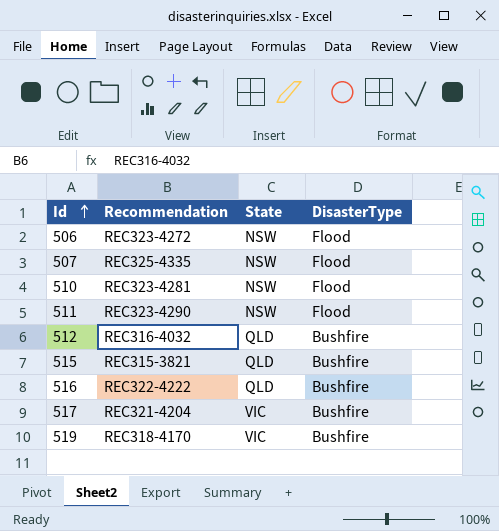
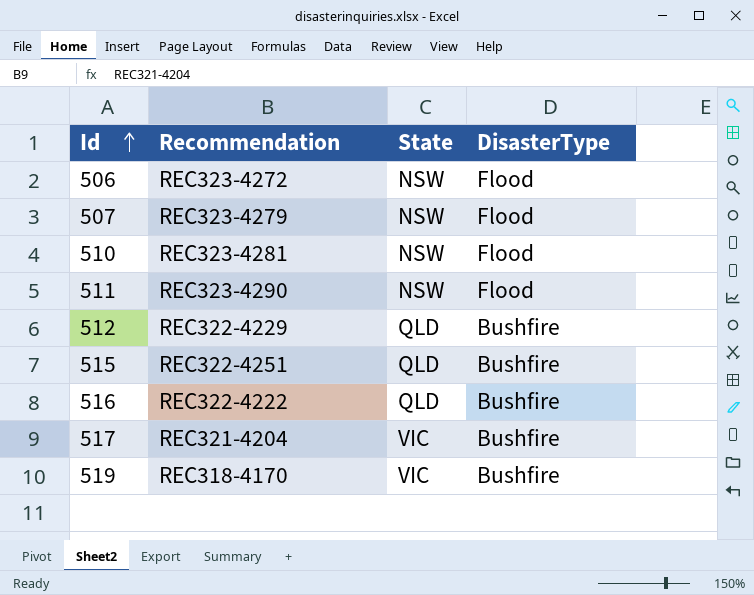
507 | Recommendation: REC325-4335 -> REC323-4279
512 | Recommendation: REC316-4032 -> REC322-4229
515 | Recommendation: REC315-3821 -> REC322-4251

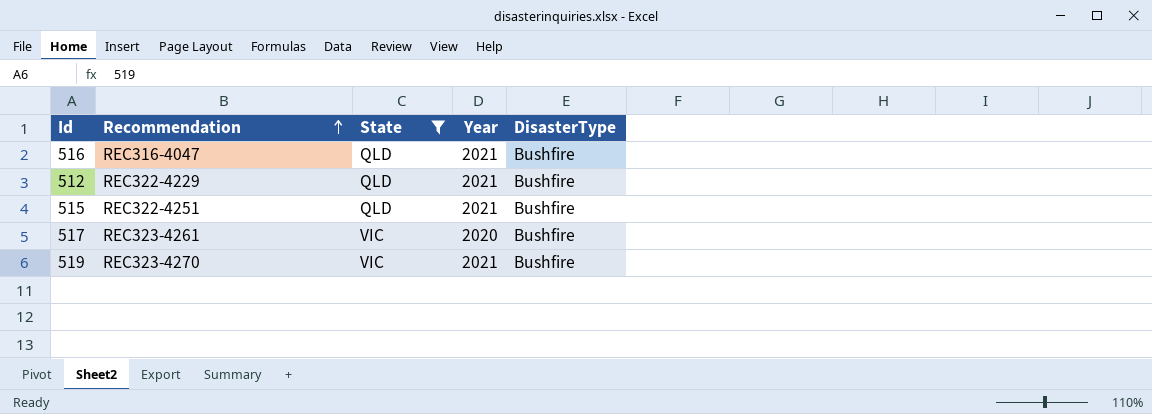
filter: none -> State != NSW
row order: Id ascending -> Recommendation ascending
column Year | position: none -> 4
516 | Recommendation: REC322-4222 -> REC316-4047
517 | Recommendation: REC321-4204 -> REC323-4261
519 | Recommendation: REC318-4170 -> REC323-4270

